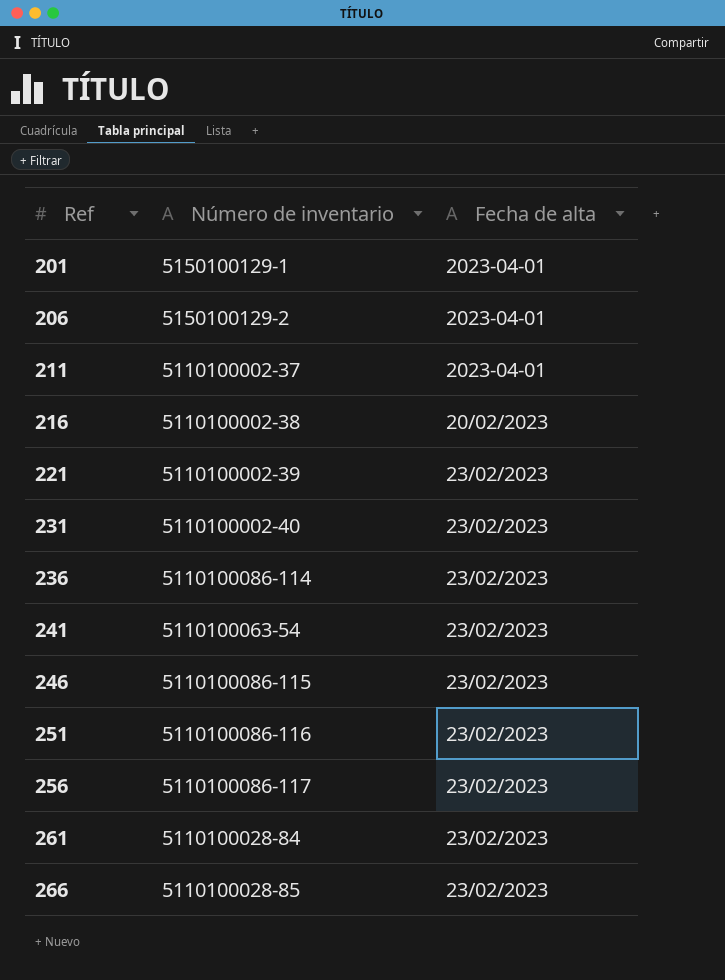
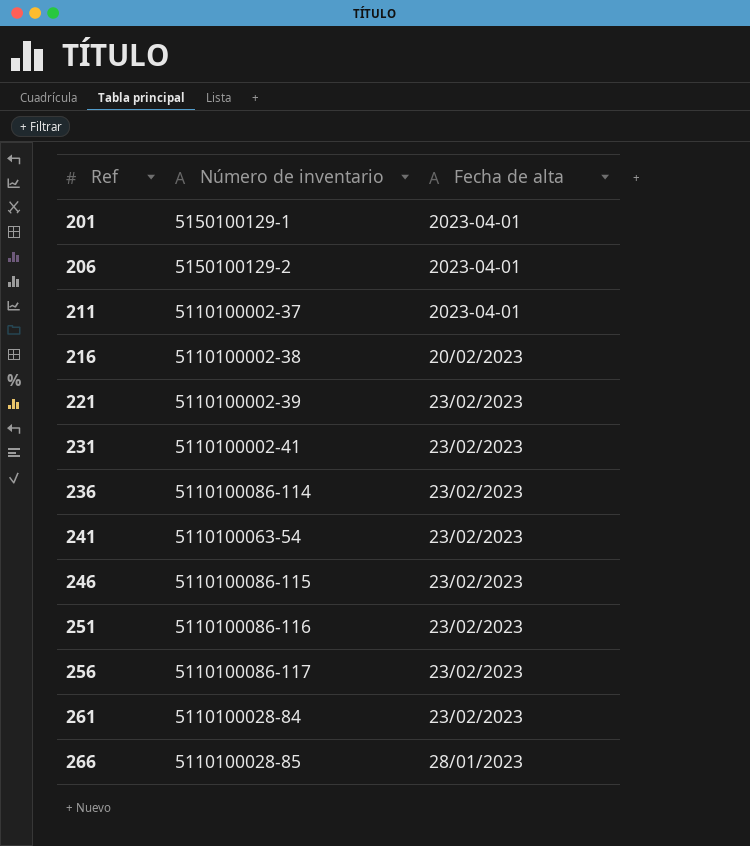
231 | Número de inventario: 5110100002-40 -> 5110100002-41
266 | Fecha de alta: 23/02/2023 -> 28/01/2023

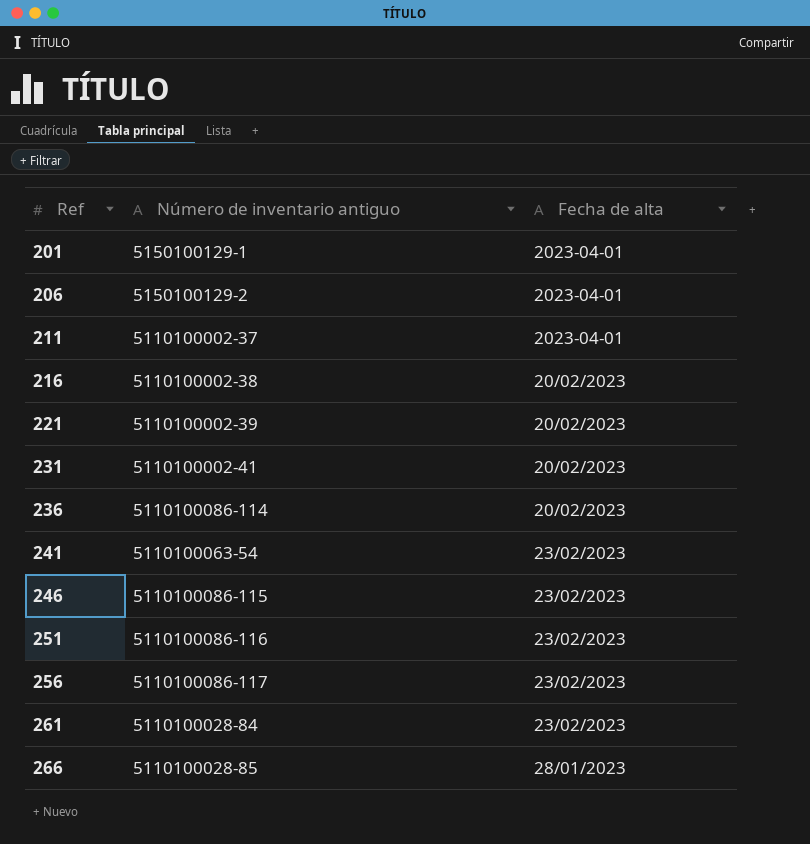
column name: Número de inventario -> Número de inventario antiguo
221 | Fecha de alta: 23/02/2023 -> 20/02/2023
231 | Fecha de alta: 23/02/2023 -> 20/02/2023
236 | Fecha de alta: 23/02/2023 -> 20/02/2023

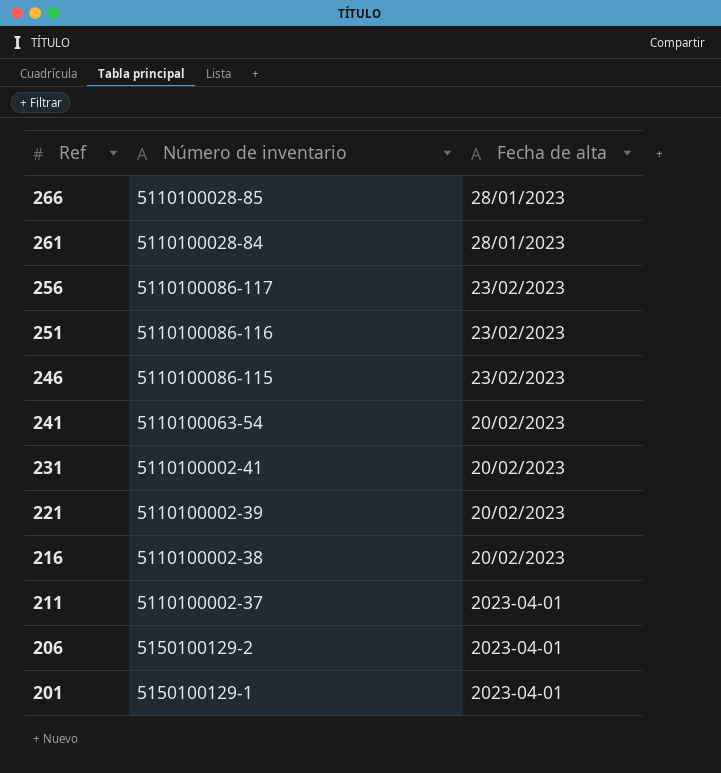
row order: Ref ascending -> Ref descending
column name: Número de inventario antiguo -> Número de inventario
row 236: 5110100086-114 | 20/02/2023 -> none
261 | Fecha de alta: 23/02/2023 -> 28/01/2023
241 | Fecha de alta: 23/02/2023 -> 20/02/2023

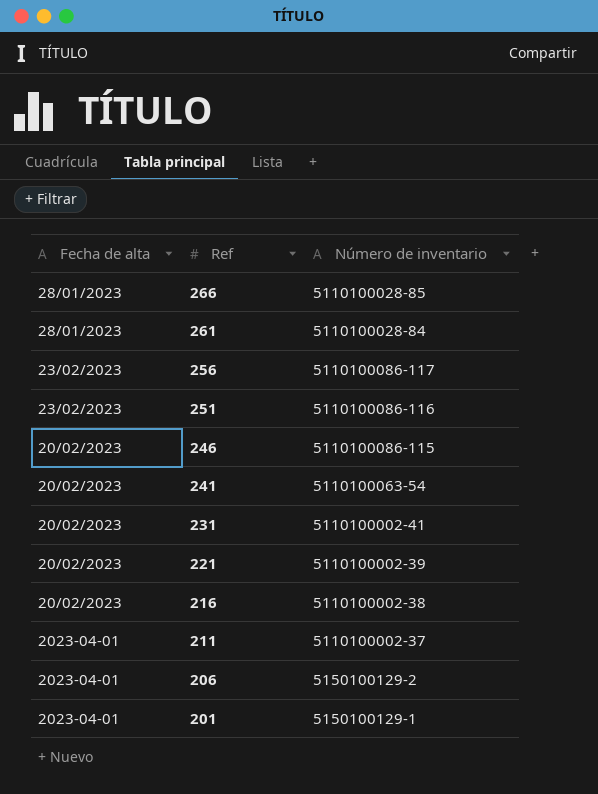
column Fecha de alta | position: 3 -> 1
246 | Fecha de alta: 23/02/2023 -> 20/02/2023

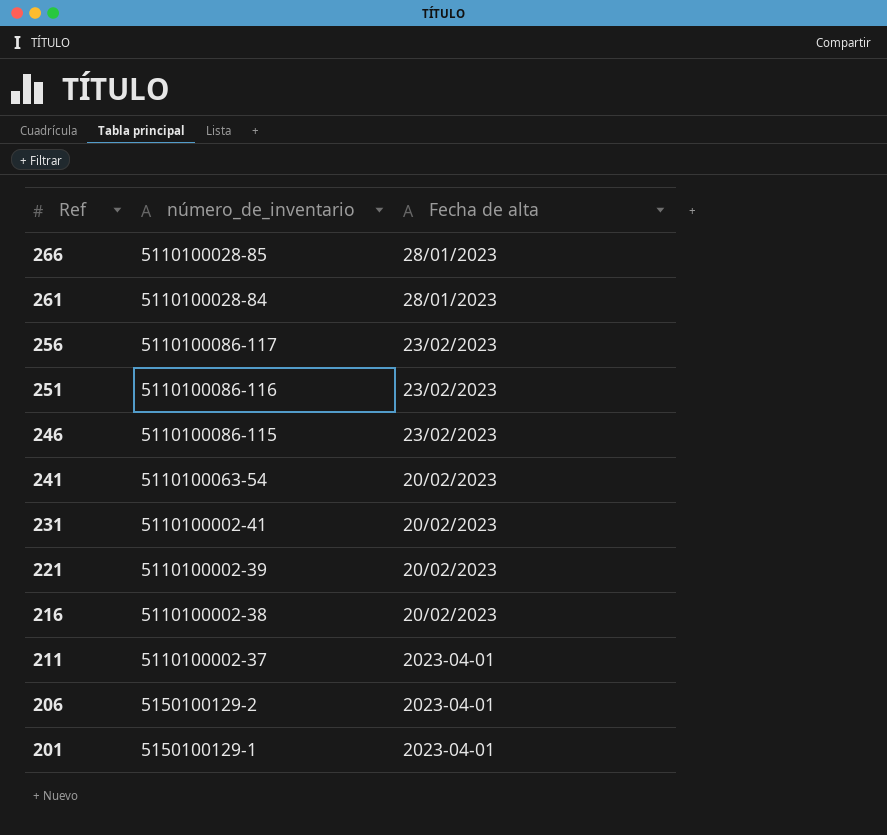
column name: Número de inventario -> número_de_inventario
column Fecha de alta | position: 1 -> 3
246 | Fecha de alta: 20/02/2023 -> 23/02/2023

